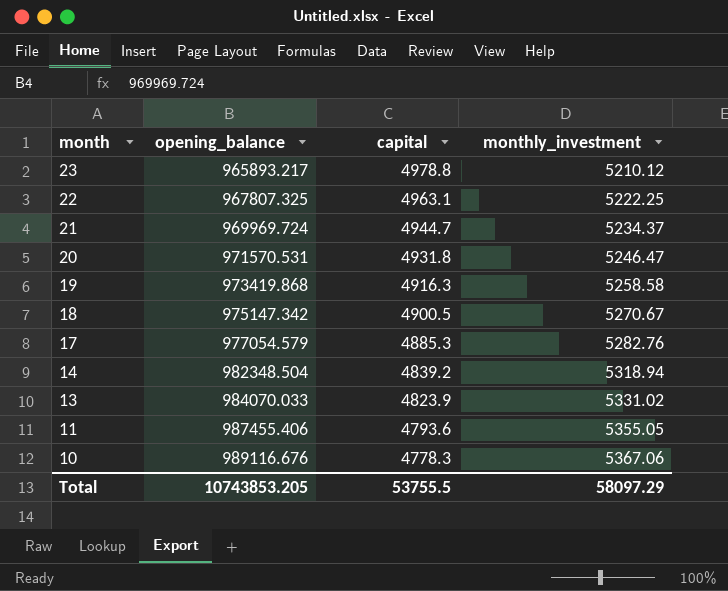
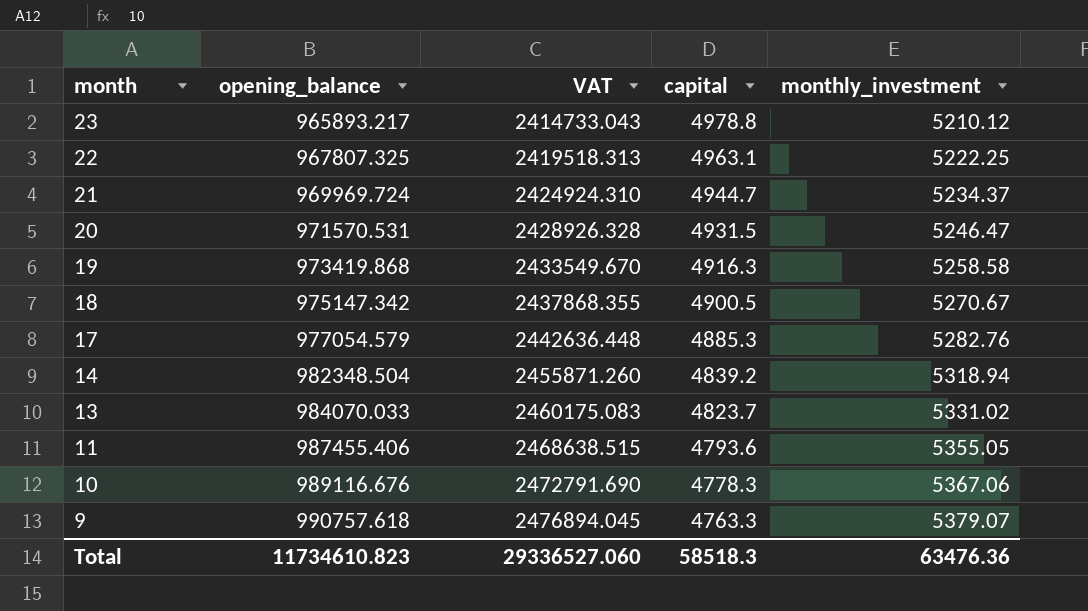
column VAT | formula: none -> [opening_balance] * 2.5
20 | capital: 4931.8 -> 4931.5
13 | capital: 4823.9 -> 4823.7
row 9: none -> 990757.618 | 2476894.045 | 4763.3 | 5379.07
Total | opening_balance: 10743853.205 -> 11734610.823
Total | capital: 53755.5 -> 58518.3
Total | monthly_investment: 58097.29 -> 63476.36

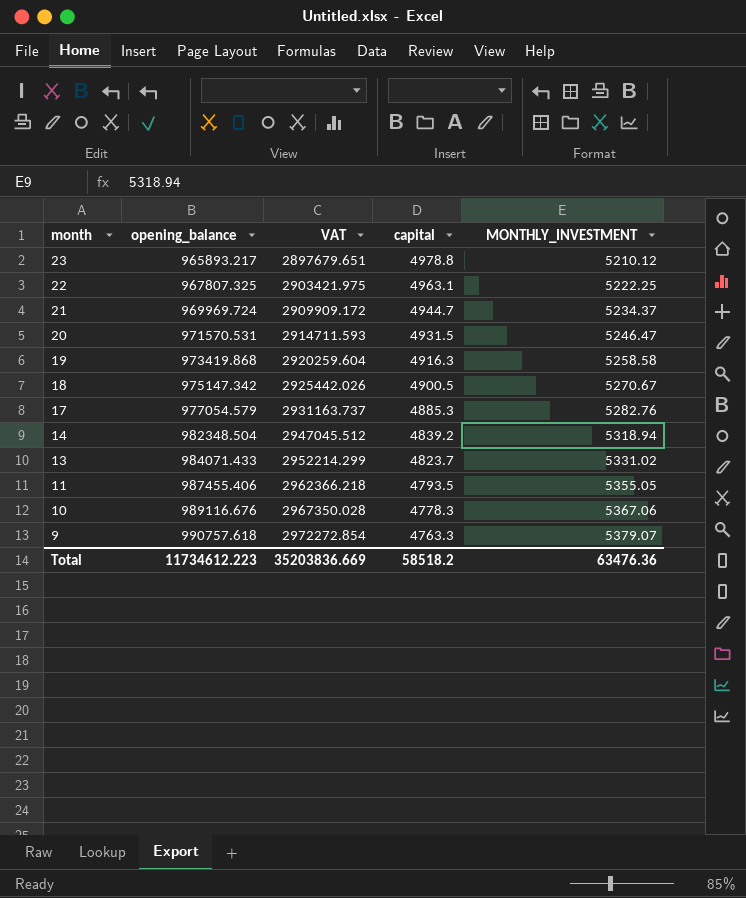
column VAT | formula: [opening_balance] * 2.5 -> [opening_balance] * 3
column name: monthly_investment -> MONTHLY_INVESTMENT
13 | opening_balance: 984070.033 -> 984071.433
11 | capital: 4793.6 -> 4793.5
Total | opening_balance: 11734610.823 -> 11734612.223
Total | VAT: 29336527.060 -> 35203836.669
Total | capital: 58518.3 -> 58518.2

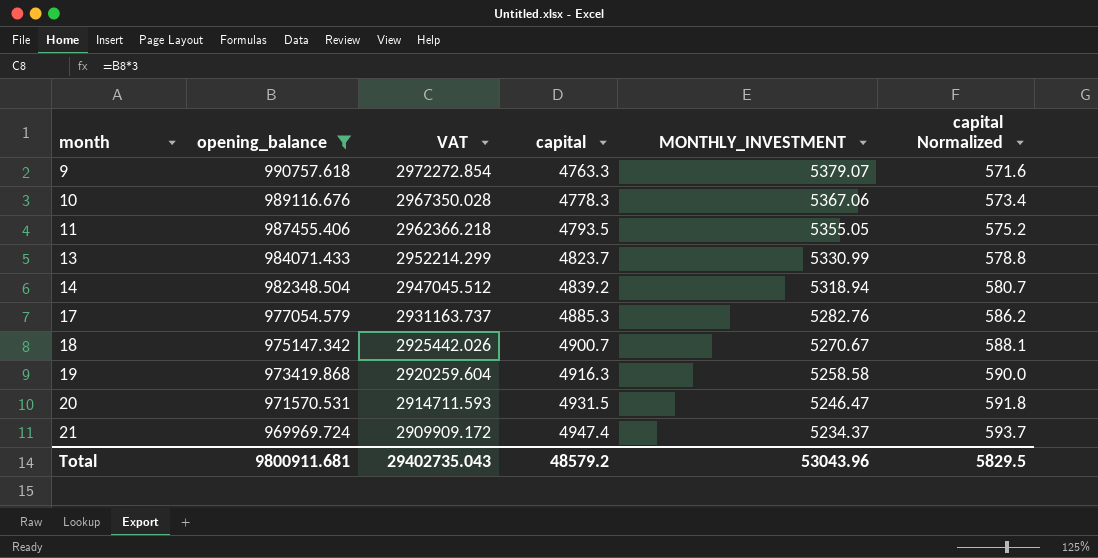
filter: none -> opening_balance >= 969969.724
row order: month descending -> month ascending
column capital Normalized | formula: none -> [capital] * 0.12
13 | MONTHLY_INVESTMENT: 5331.02 -> 5330.99
18 | capital: 4900.5 -> 4900.7
21 | capital: 4944.7 -> 4947.4
Total | opening_balance: 11734612.223 -> 9800911.681
Total | VAT: 35203836.669 -> 29402735.043
Total | capital: 58518.2 -> 48579.2
Total | MONTHLY_INVESTMENT: 63476.36 -> 53043.96

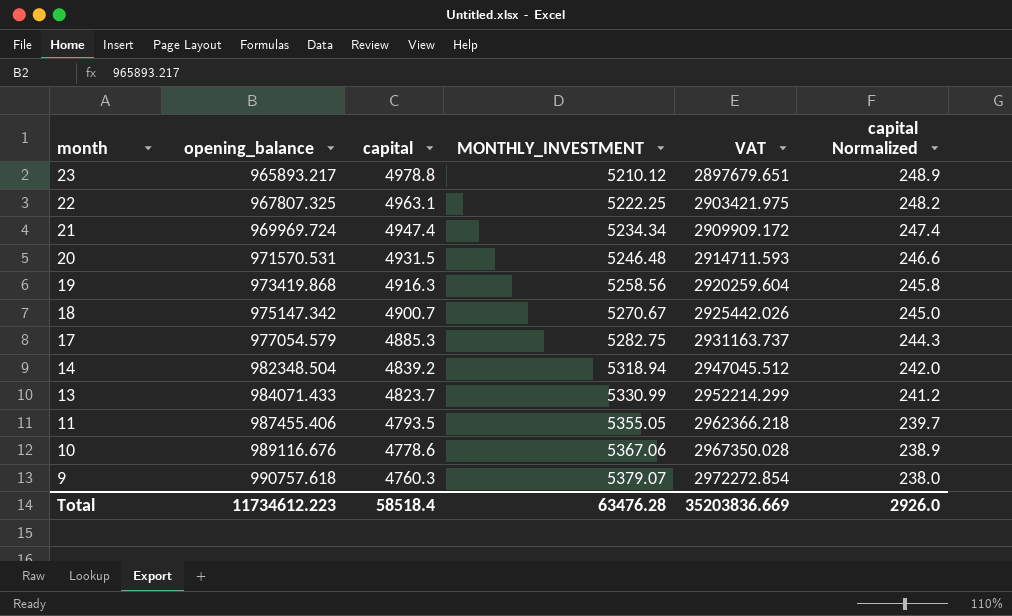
filter: opening_balance >= 969969.724 -> none
row order: month ascending -> month descending
column VAT | position: 3 -> 5
column capital Normalized | formula: [capital] * 0.12 -> [capital] * 0.05
21 | MONTHLY_INVESTMENT: 5234.37 -> 5234.34
20 | MONTHLY_INVESTMENT: 5246.47 -> 5246.48
19 | MONTHLY_INVESTMENT: 5258.58 -> 5258.56
17 | MONTHLY_INVESTMENT: 5282.76 -> 5282.75
10 | capital: 4778.3 -> 4778.6
9 | capital: 4763.3 -> 4760.3
Total | opening_balance: 9800911.681 -> 11734612.223
Total | capital: 48579.2 -> 58518.4
Total | MONTHLY_INVESTMENT: 53043.96 -> 63476.28
Total | VAT: 29402735.043 -> 35203836.669
Total | capital Normalized: 5829.5 -> 2926.0

